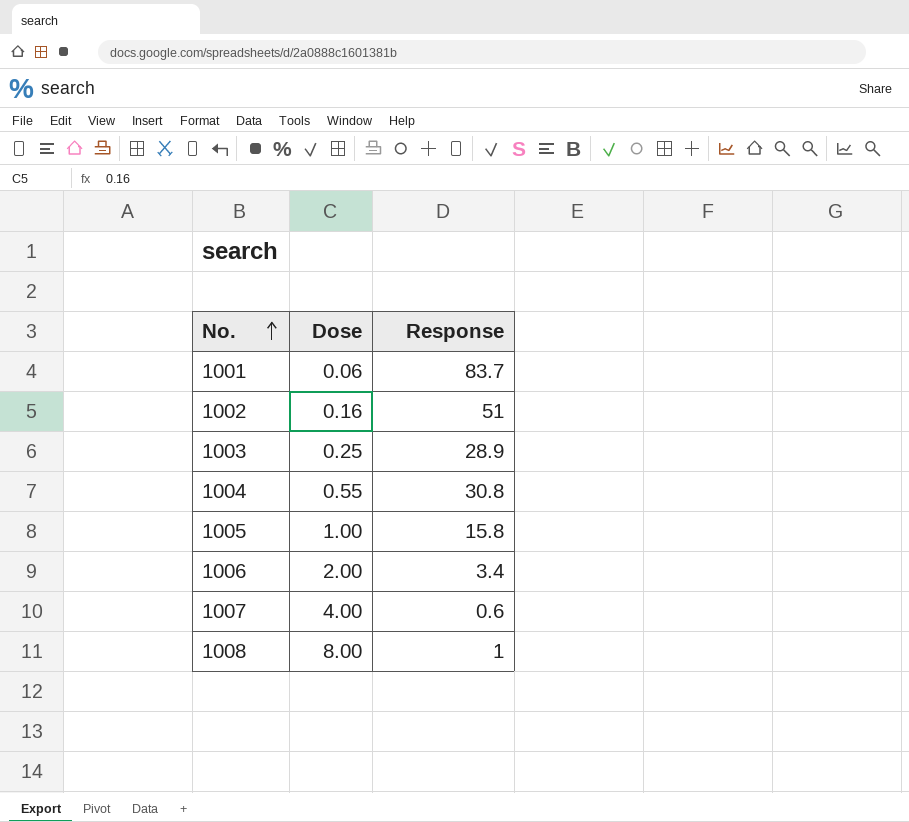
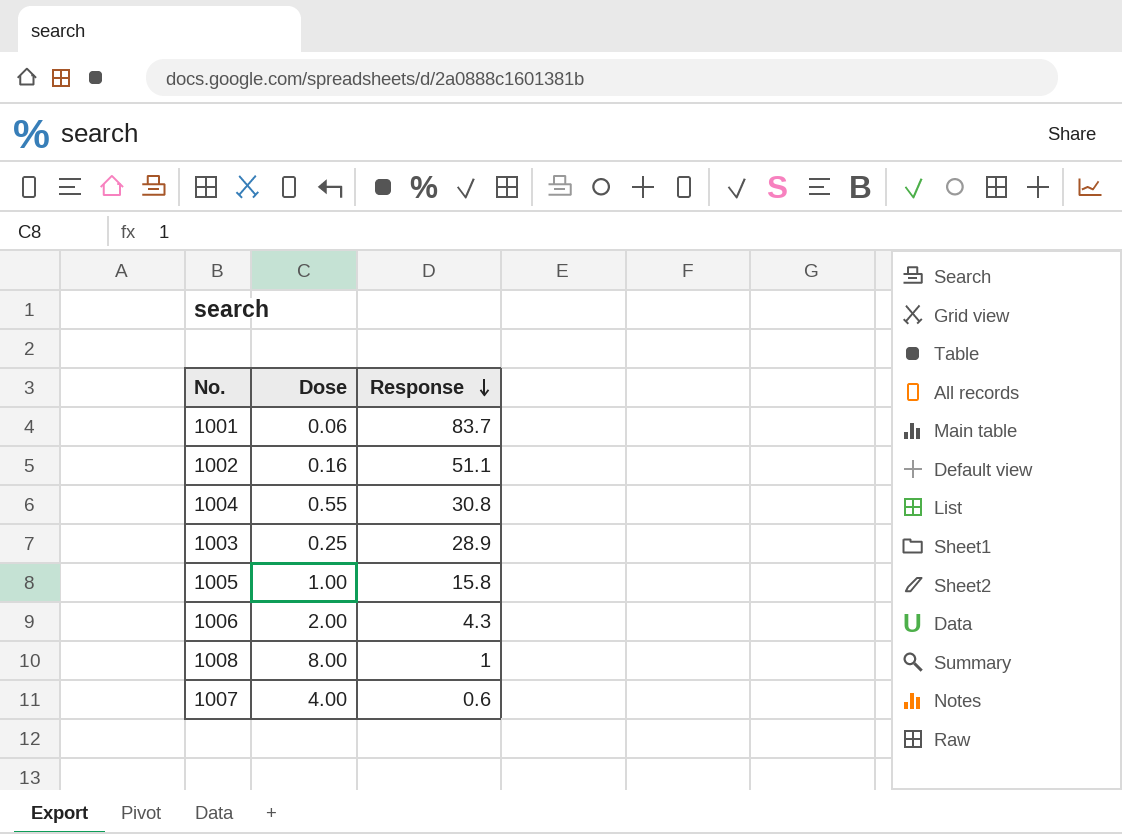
row order: No. ascending -> Response descending
1002 | Response: 51 -> 51.1
1006 | Response: 3.4 -> 4.3

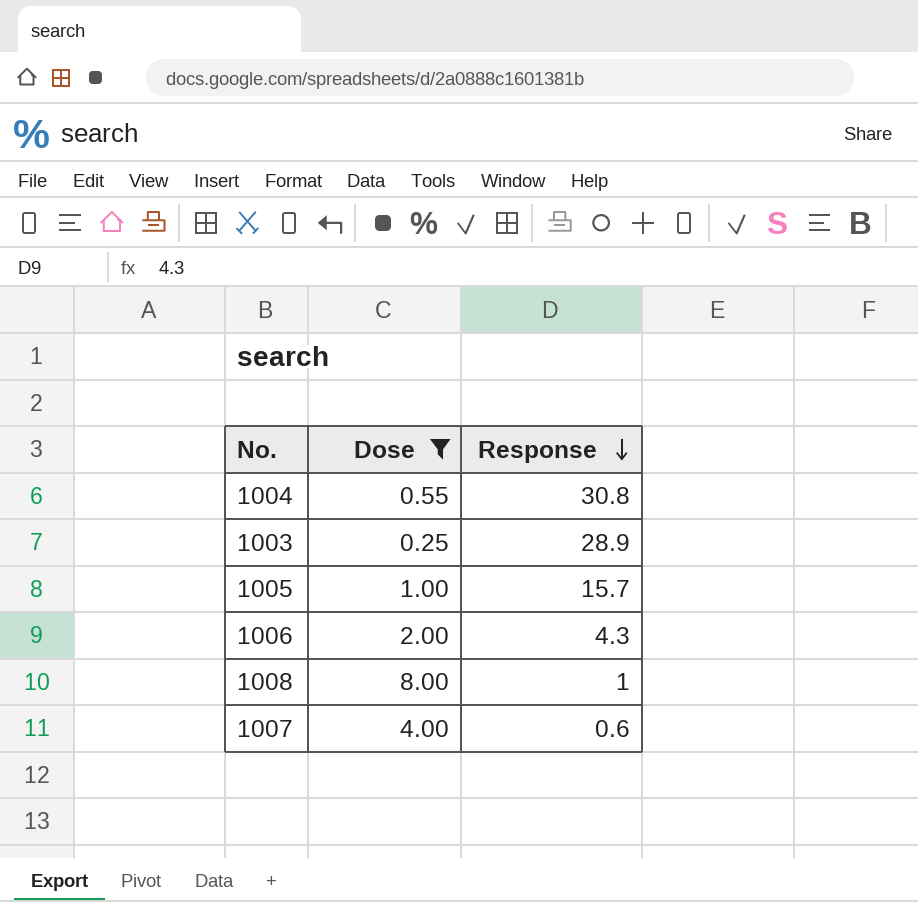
filter: none -> Dose >= 0.25
1005 | Response: 15.8 -> 15.7

